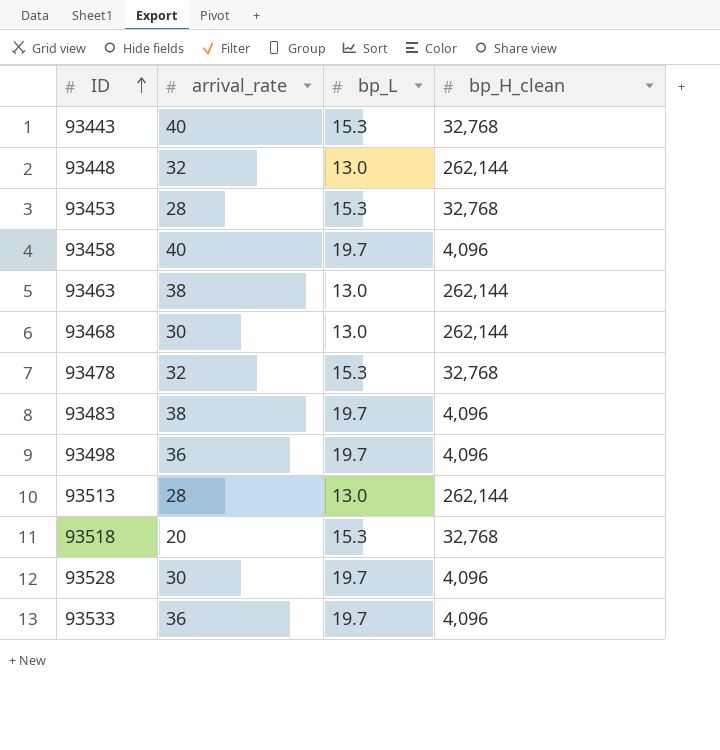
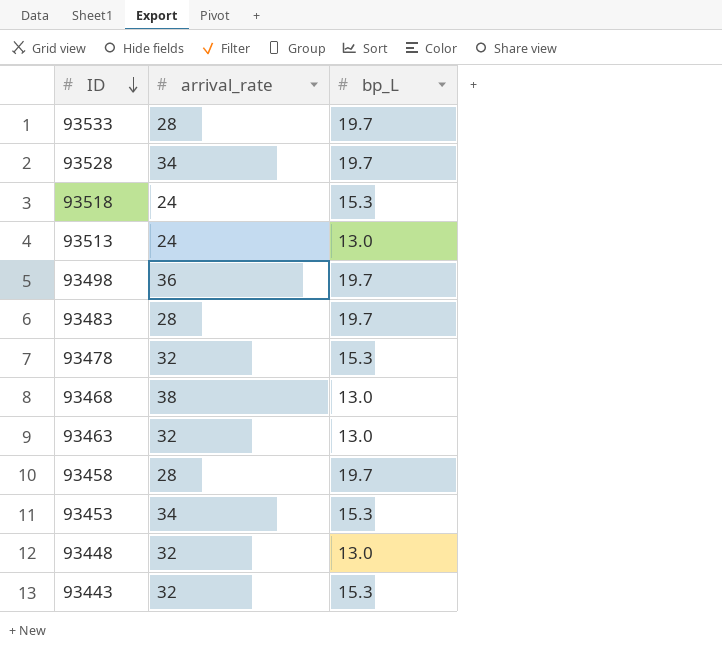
row order: ID ascending -> ID descending
column bp_H_clean | position: 4 -> none
93533 | arrival_rate: 36 -> 28
93528 | arrival_rate: 30 -> 34
93518 | arrival_rate: 20 -> 24
93513 | arrival_rate: 28 -> 24
93483 | arrival_rate: 38 -> 28
93468 | arrival_rate: 30 -> 38
93463 | arrival_rate: 38 -> 32
93458 | arrival_rate: 40 -> 28
93453 | arrival_rate: 28 -> 34
93443 | arrival_rate: 40 -> 32

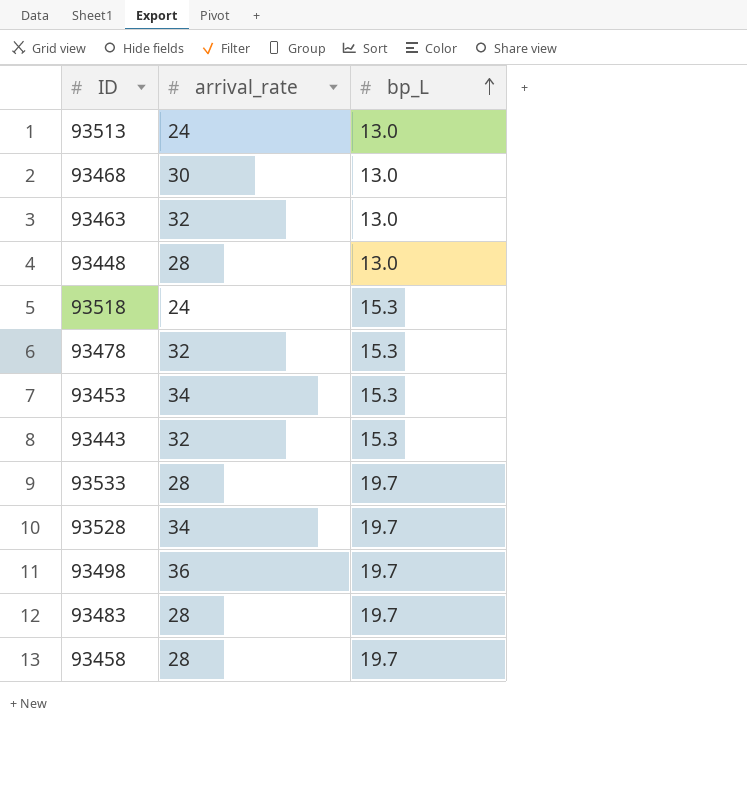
row order: ID descending -> bp_L ascending
93468 | arrival_rate: 38 -> 30
93448 | arrival_rate: 32 -> 28

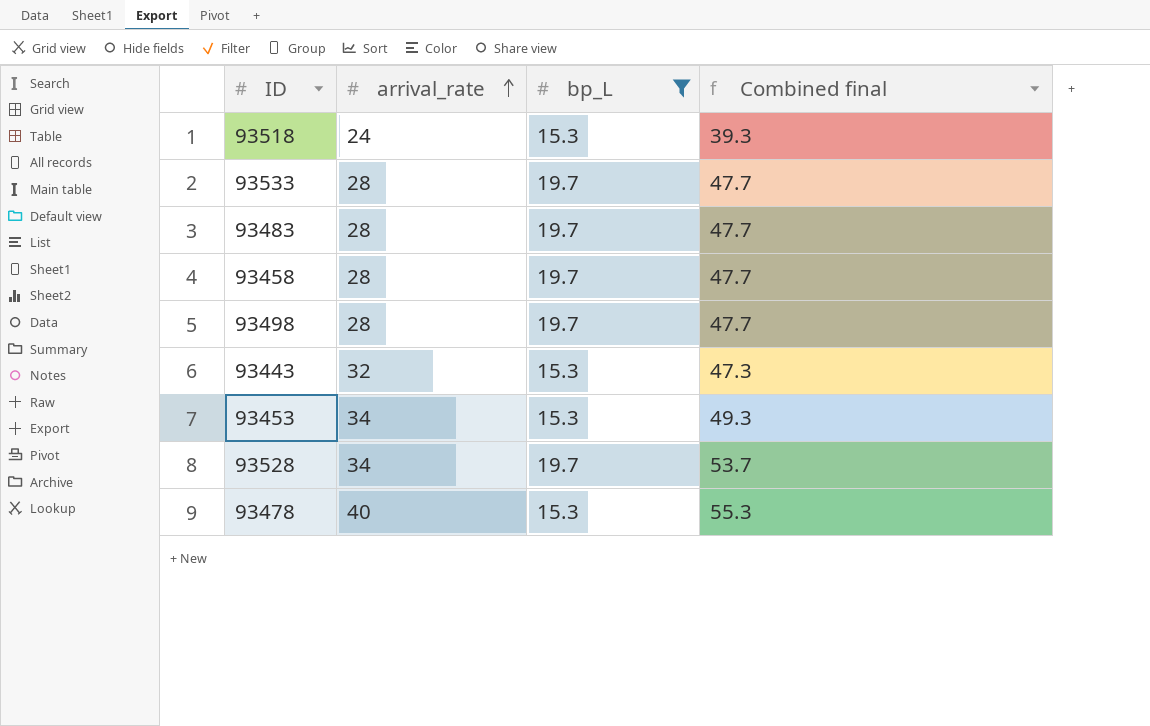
filter: none -> bp_L != 13.0
row order: bp_L ascending -> arrival_rate ascending
column Combined final | formula: none -> [arrival_rate] + [bp_L]
93498 | arrival_rate: 36 -> 28
93478 | arrival_rate: 32 -> 40

